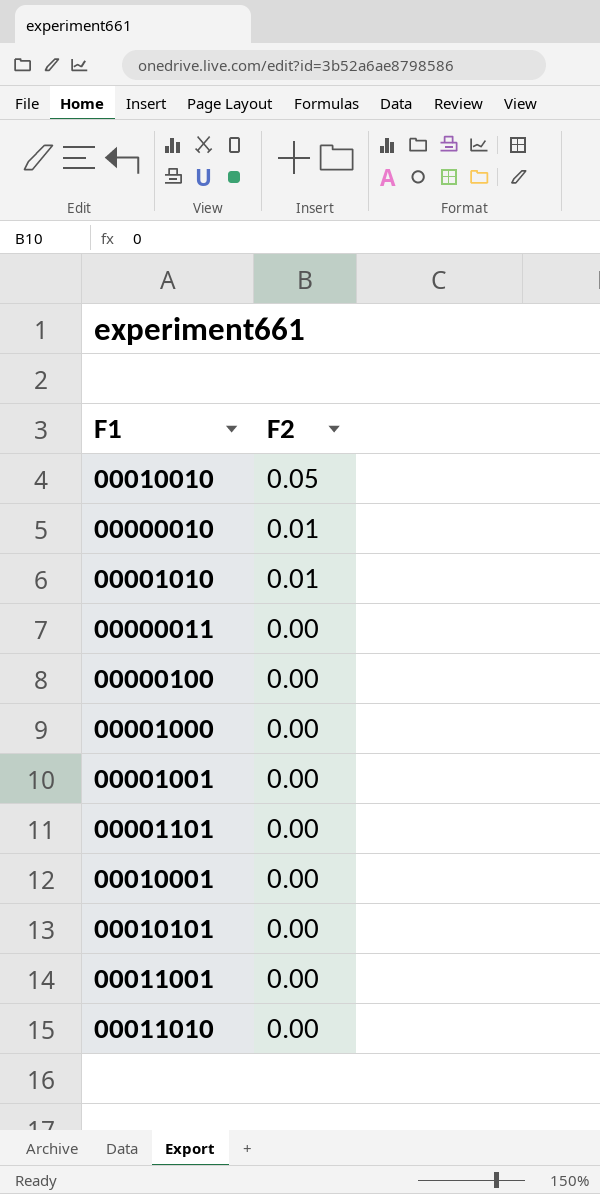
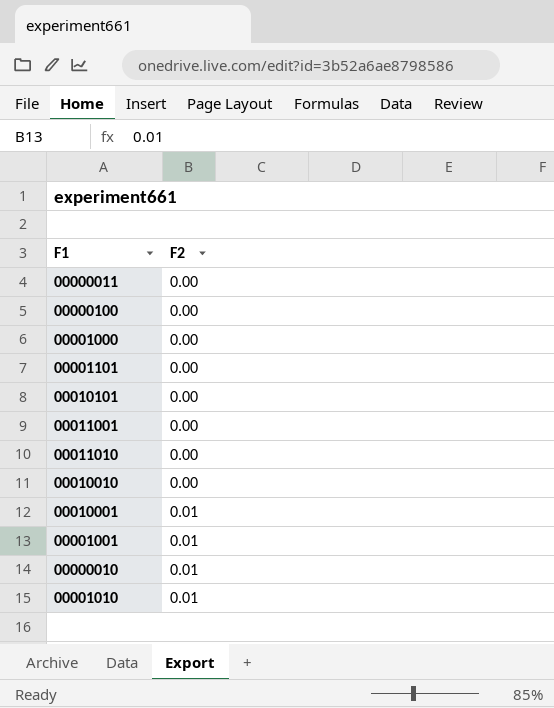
row order: F2 descending -> F2 ascending
00010010 | F2: 0.05 -> 0.00
00010001 | F2: 0.00 -> 0.01
00001001 | F2: 0.00 -> 0.01

